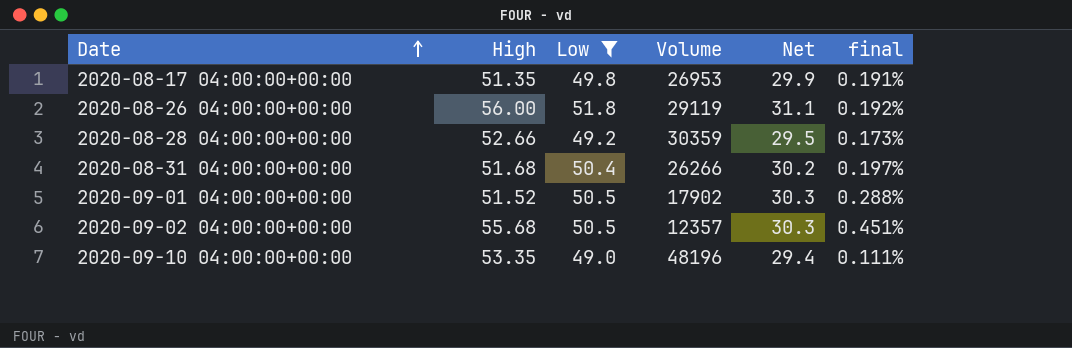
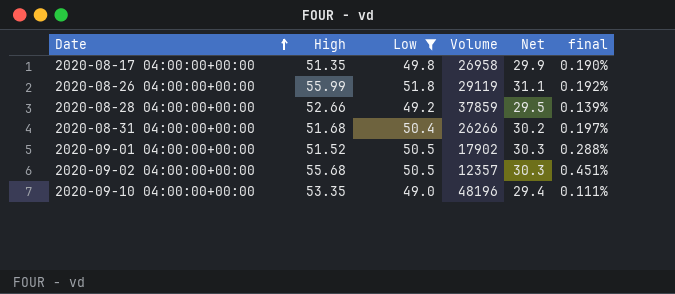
2020-08-17 04:00:00+00:00 | Volume: 26953 -> 26958
2020-08-17 04:00:00+00:00 | final: 0.191% -> 0.190%
2020-08-26 04:00:00+00:00 | High: 56.00 -> 55.99
2020-08-28 04:00:00+00:00 | Volume: 30359 -> 37859
2020-08-28 04:00:00+00:00 | final: 0.173% -> 0.139%

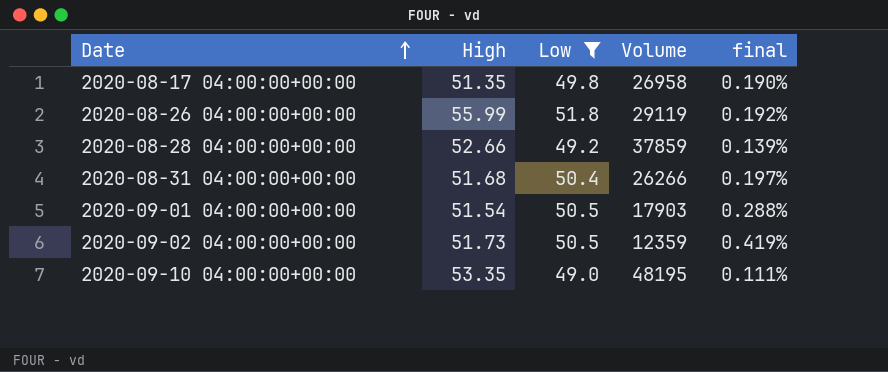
column Net | formula: [Low] * 0.6 -> none
2020-09-01 04:00:00+00:00 | High: 51.52 -> 51.54
2020-09-01 04:00:00+00:00 | Volume: 17902 -> 17903
2020-09-02 04:00:00+00:00 | High: 55.68 -> 51.73
2020-09-02 04:00:00+00:00 | Volume: 12357 -> 12359
2020-09-02 04:00:00+00:00 | final: 0.451% -> 0.419%
2020-09-10 04:00:00+00:00 | Volume: 48196 -> 48195

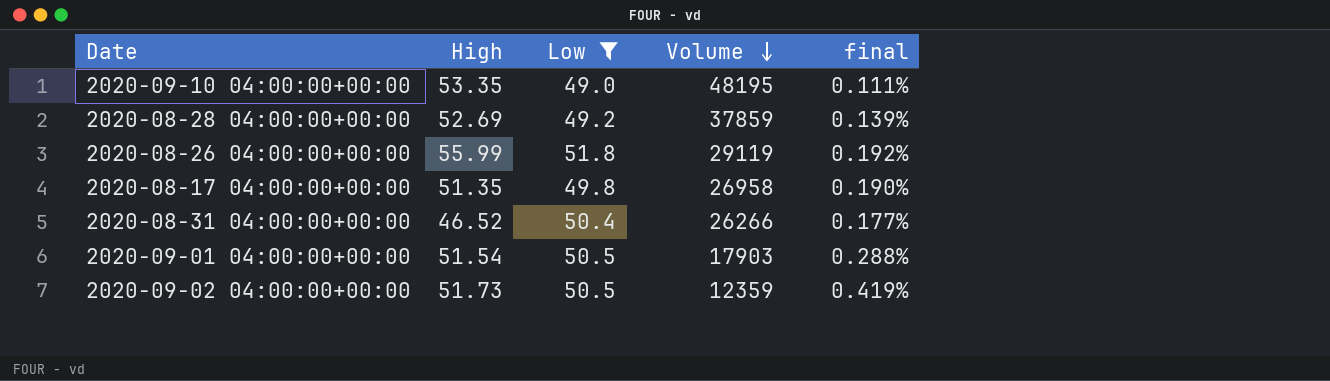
row order: Date ascending -> Volume descending
2020-08-28 04:00:00+00:00 | High: 52.66 -> 52.69
2020-08-31 04:00:00+00:00 | High: 51.68 -> 46.52
2020-08-31 04:00:00+00:00 | final: 0.197% -> 0.177%

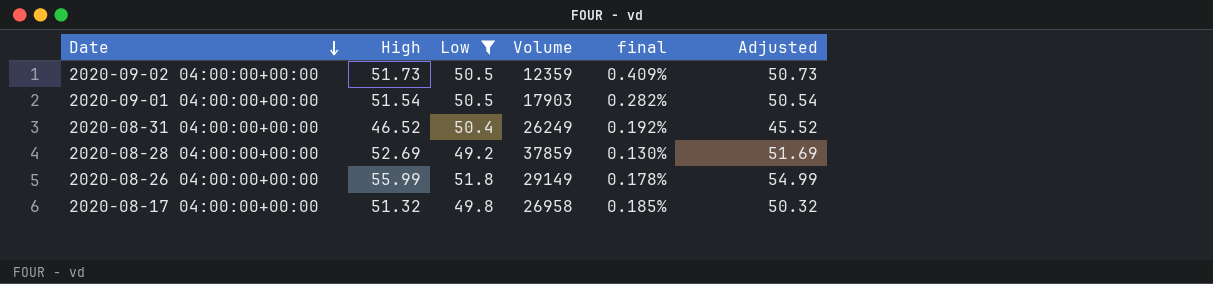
row order: Volume descending -> Date descending
column final | formula: [High] / [Volume] -> [Low] / [Volume]
column Adjusted | formula: none -> [High] - 1
row 2020-09-10 04:00:00+00:00: 53.35 | 49.0 | 48195 | 0.111% -> none
2020-08-31 04:00:00+00:00 | Volume: 26266 -> 26249
2020-08-26 04:00:00+00:00 | Volume: 29119 -> 29149
2020-08-17 04:00:00+00:00 | High: 51.35 -> 51.32

